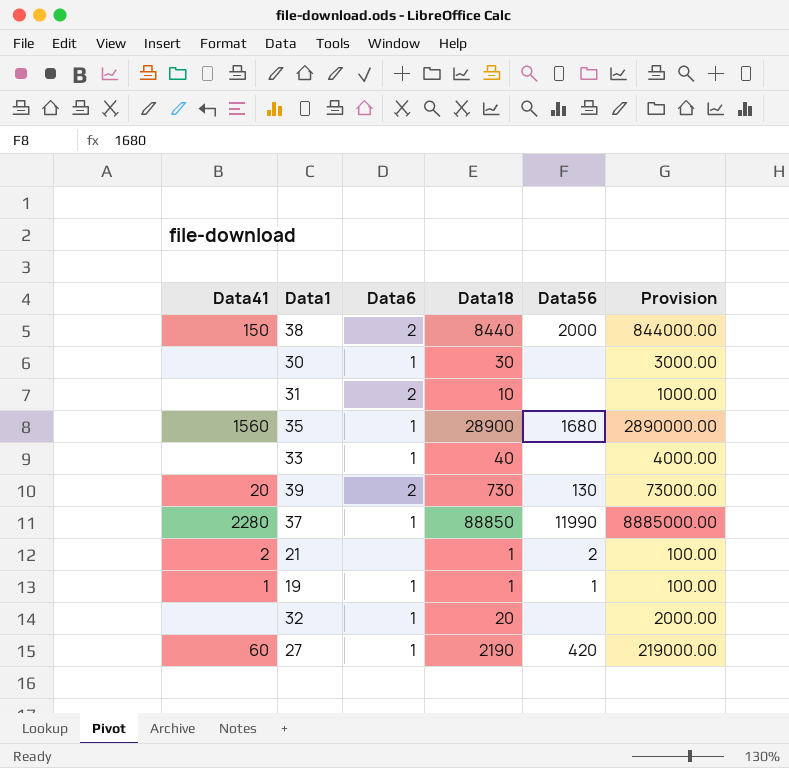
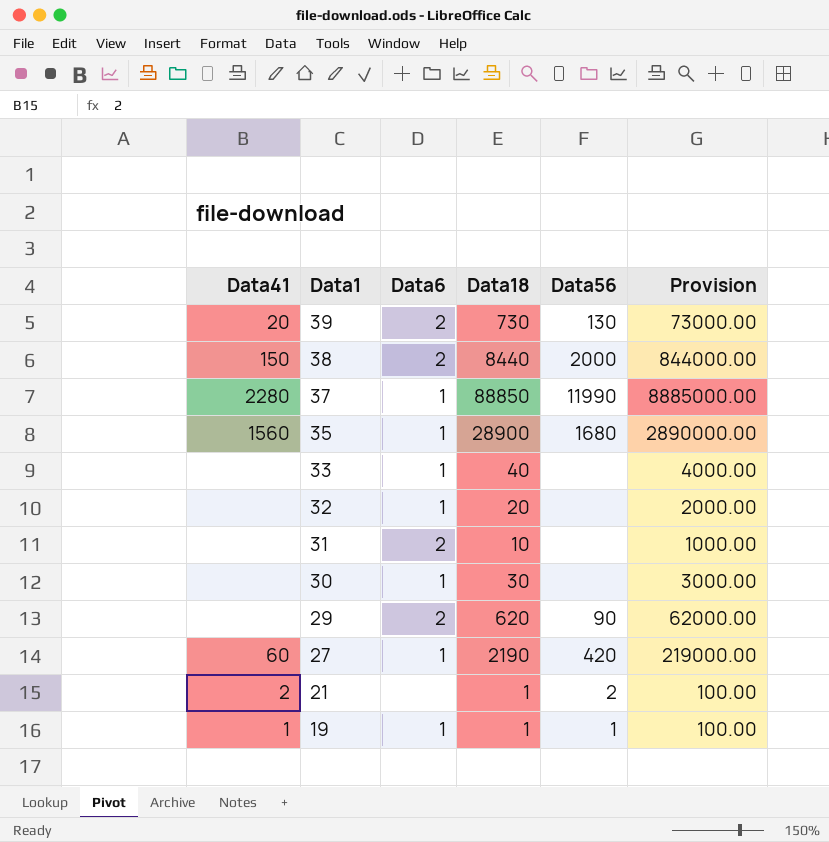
row order: none -> Data1 descending
row 29: none -> none | 2 | 620 | 90 | 62000.00

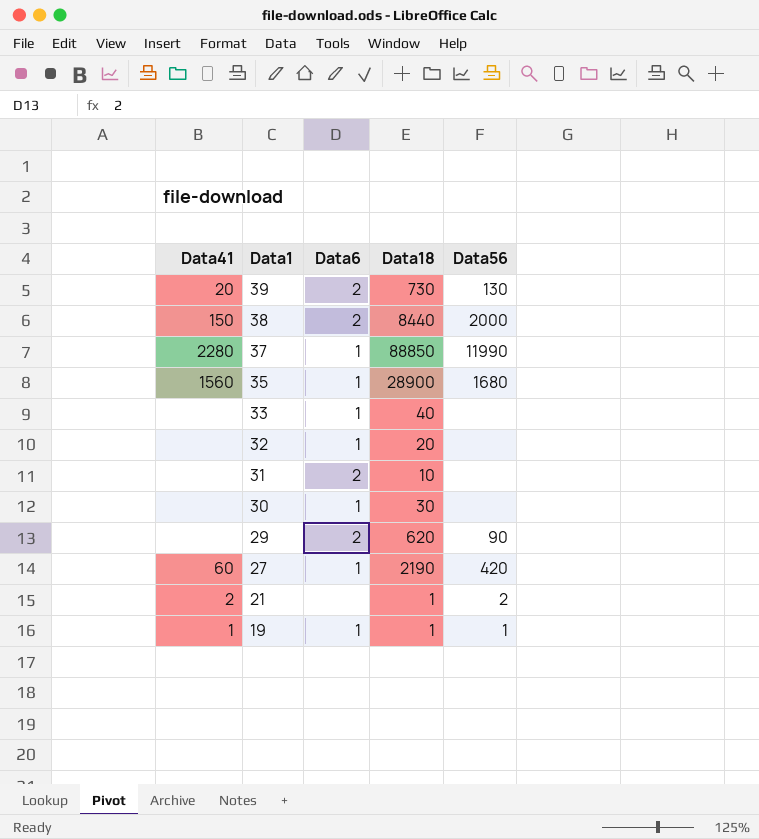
column Provision | formula: [Data18] * 100 -> none

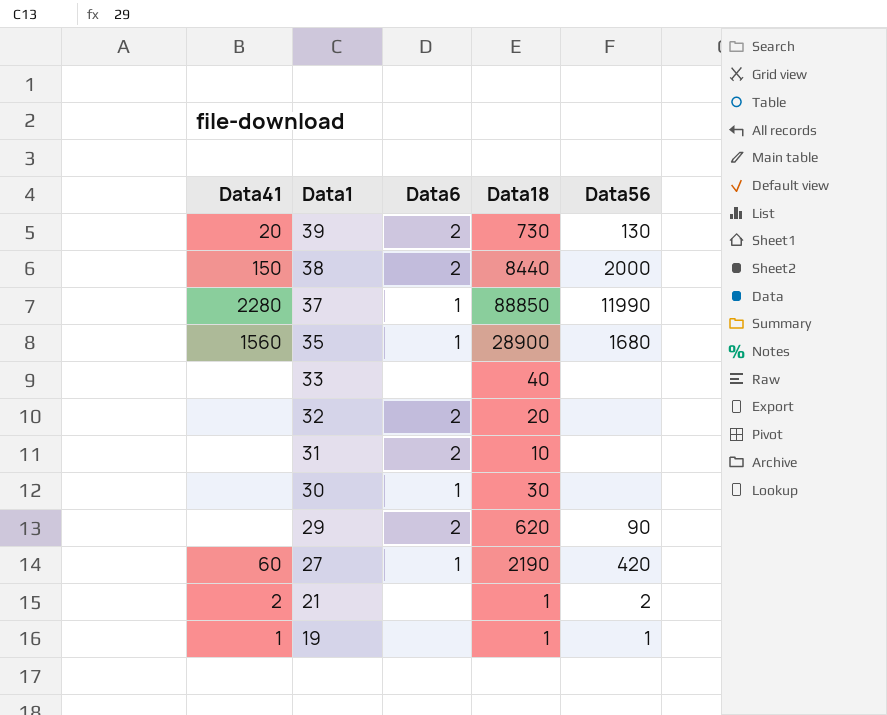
33 | Data6: 1 -> none
32 | Data6: 1 -> 2
19 | Data6: 1 -> none

